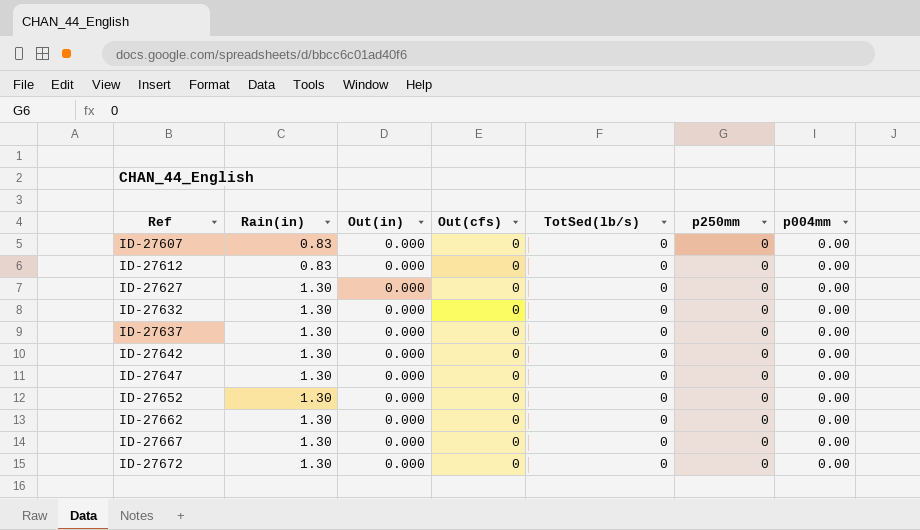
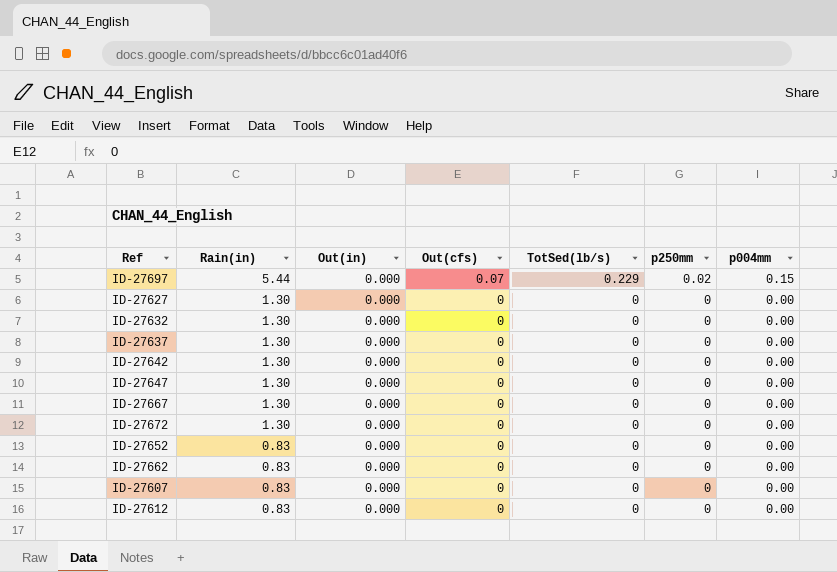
row order: Ref ascending -> Rain(in) descending
row ID-27697: none -> 5.44 | 0.000 | 0.07 | 0.229 | 0.02 | 0.15
ID-27652 | Rain(in): 1.30 -> 0.83
ID-27662 | Rain(in): 1.30 -> 0.83

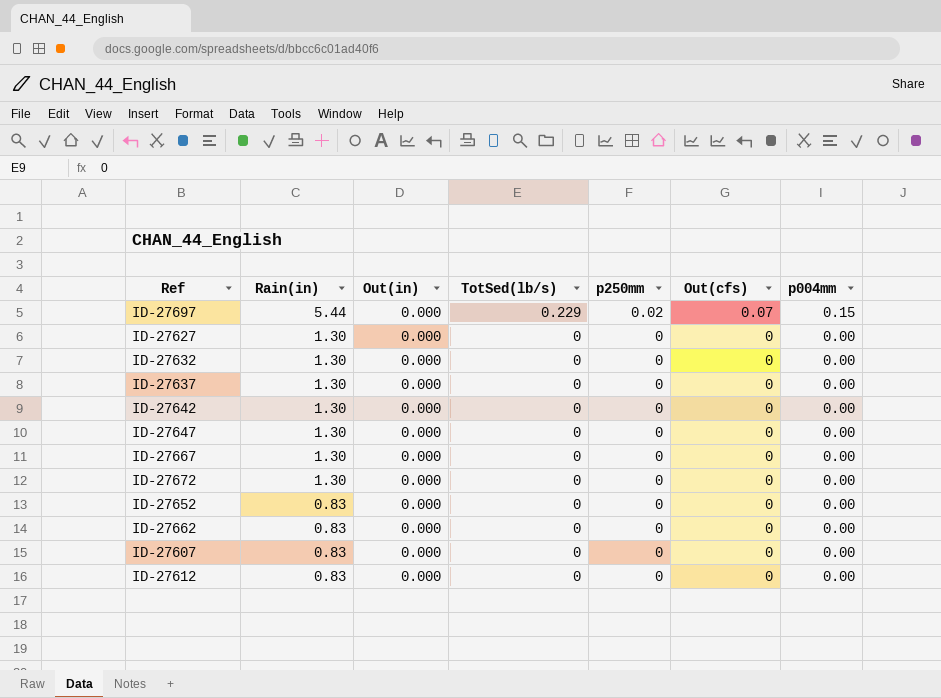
column Out(cfs) | position: 4 -> 6

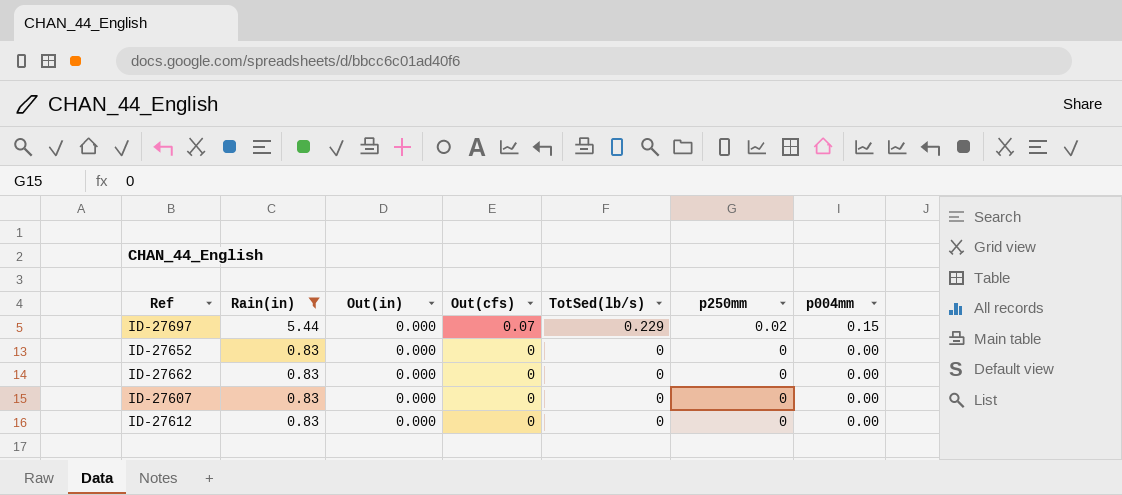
filter: none -> Rain(in) != 1.30
column Out(cfs) | position: 6 -> 4

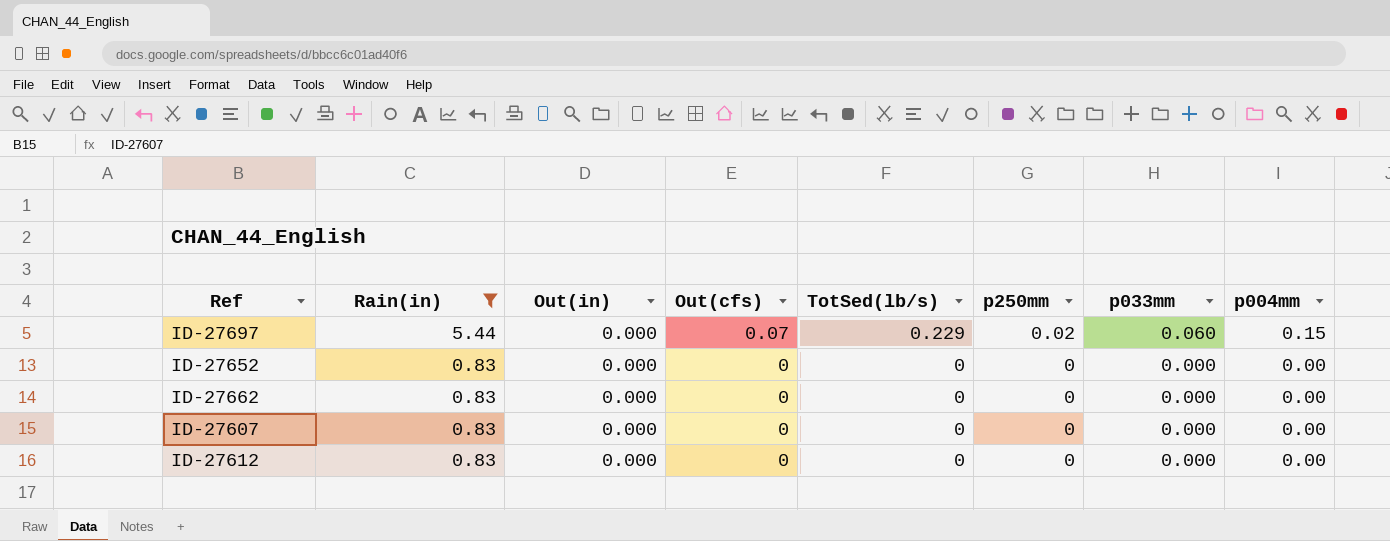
column p033mm | position: none -> 7

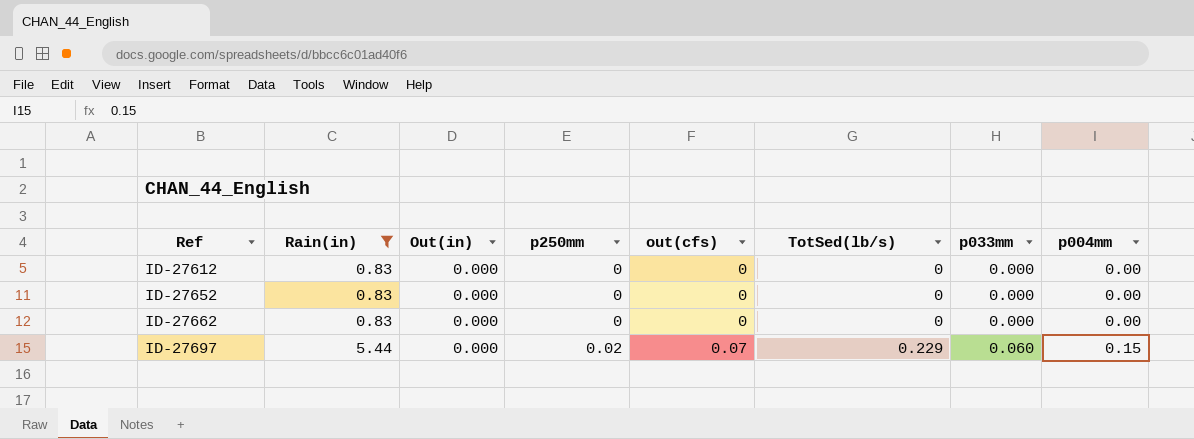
row order: Rain(in) descending -> Ref ascending
column p250mm | position: 6 -> 4
column name: Out(cfs) -> out(cfs)
row ID-27607: 0.83 | 0.000 | 0 | 0 | 0 | 0.000 | 0.00 -> none

